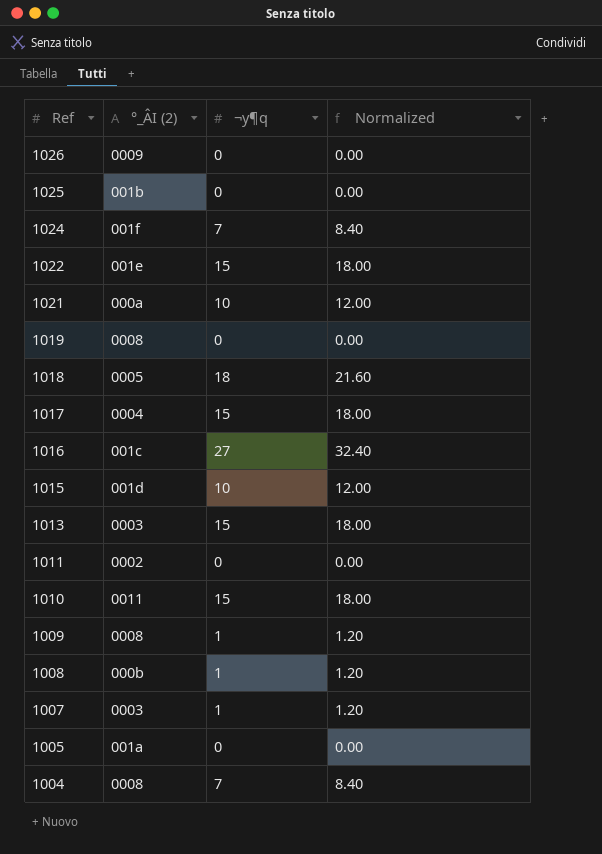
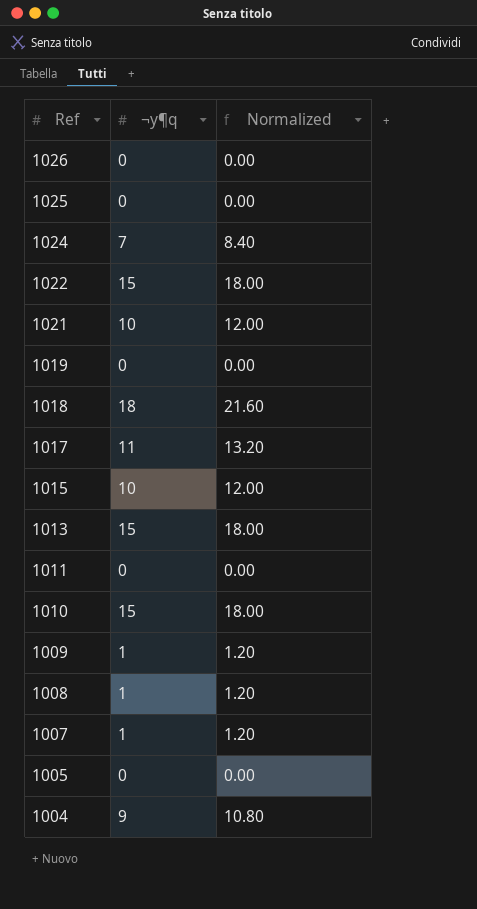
column °_ÂI (2) | position: 2 -> none
row 1016: 001c | 27 | 32.40 -> none
1017 | ¬y¶q: 15 -> 11
1017 | Normalized: 18.00 -> 13.20
1004 | ¬y¶q: 7 -> 9
1004 | Normalized: 8.40 -> 10.80

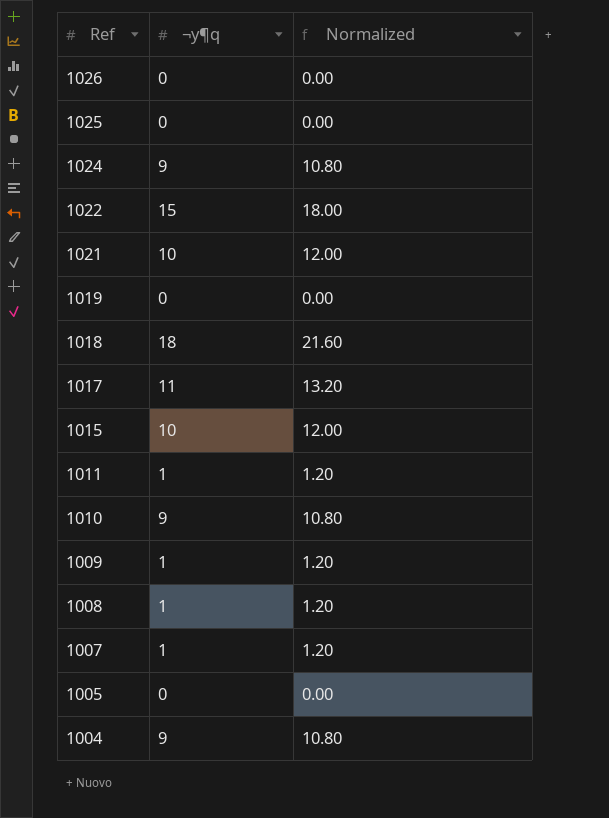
row 1013: 15 | 18.00 -> none
1024 | ¬y¶q: 7 -> 9
1024 | Normalized: 8.40 -> 10.80
1011 | ¬y¶q: 0 -> 1
1011 | Normalized: 0.00 -> 1.20
1010 | ¬y¶q: 15 -> 9
1010 | Normalized: 18.00 -> 10.80

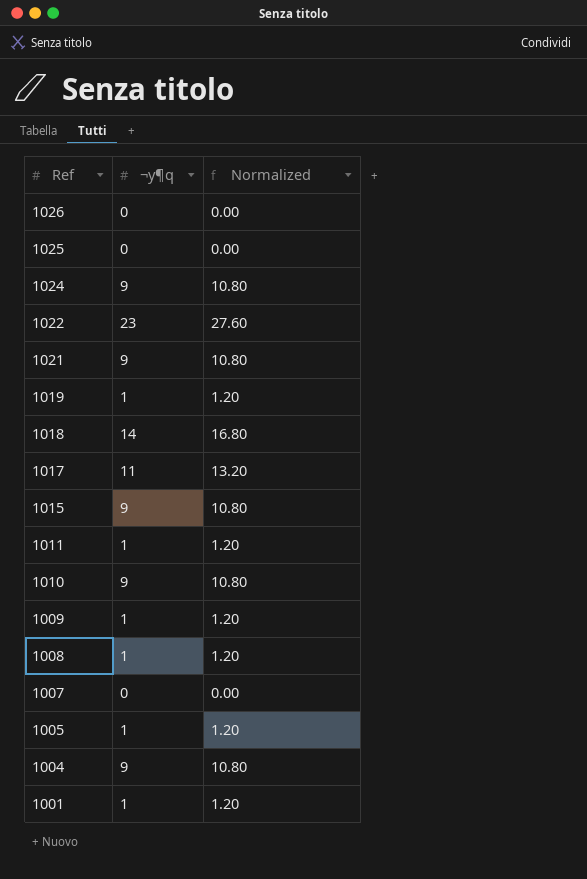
1022 | ¬y¶q: 15 -> 23
1022 | Normalized: 18.00 -> 27.60
1021 | ¬y¶q: 10 -> 9
1021 | Normalized: 12.00 -> 10.80
1019 | ¬y¶q: 0 -> 1
1019 | Normalized: 0.00 -> 1.20
1018 | ¬y¶q: 18 -> 14
1018 | Normalized: 21.60 -> 16.80
1015 | ¬y¶q: 10 -> 9
1015 | Normalized: 12.00 -> 10.80
1007 | ¬y¶q: 1 -> 0
1007 | Normalized: 1.20 -> 0.00
1005 | ¬y¶q: 0 -> 1
1005 | Normalized: 0.00 -> 1.20
row 1001: none -> 1 | 1.20

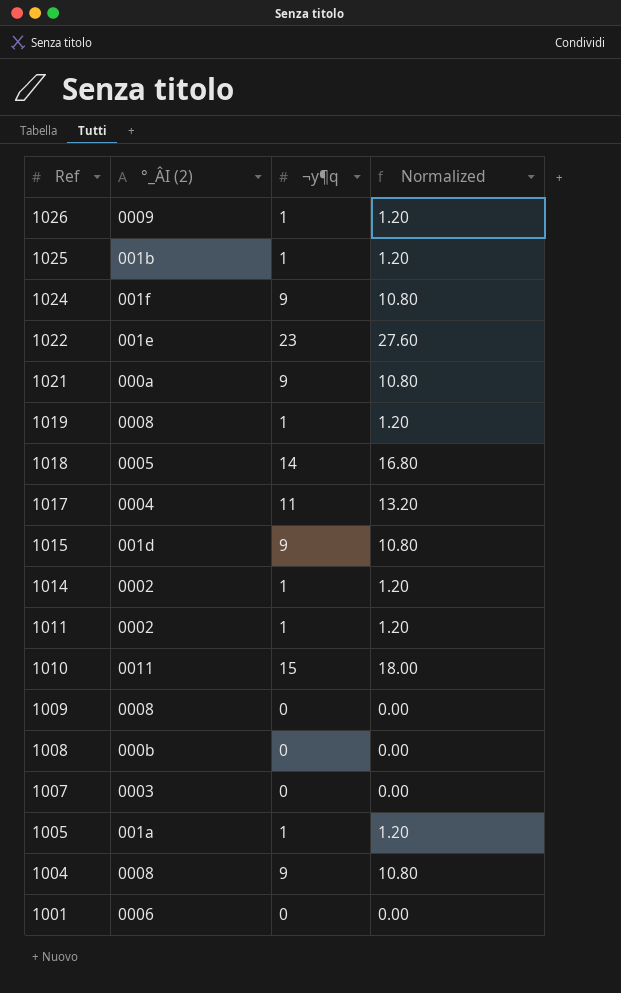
column °_ÂI (2) | position: none -> 2
1026 | ¬y¶q: 0 -> 1
1026 | Normalized: 0.00 -> 1.20
1025 | ¬y¶q: 0 -> 1
1025 | Normalized: 0.00 -> 1.20
row 1014: none -> 0002 | 1 | 1.20
1010 | ¬y¶q: 9 -> 15
1010 | Normalized: 10.80 -> 18.00
1009 | ¬y¶q: 1 -> 0
1009 | Normalized: 1.20 -> 0.00
1008 | ¬y¶q: 1 -> 0
1008 | Normalized: 1.20 -> 0.00
1001 | ¬y¶q: 1 -> 0
1001 | Normalized: 1.20 -> 0.00

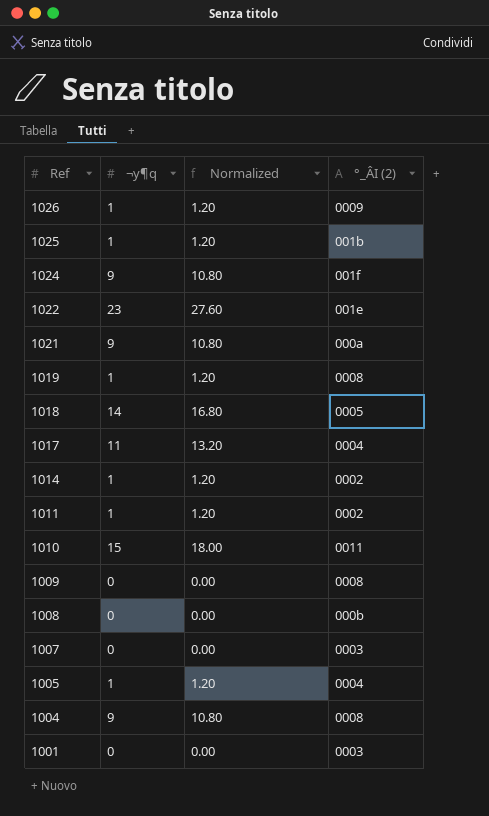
column °_ÂI (2) | position: 2 -> 4
row 1015: 001d | 9 | 10.80 -> none
1005 | °_ÂI (2): 001a -> 0004
1001 | °_ÂI (2): 0006 -> 0003

